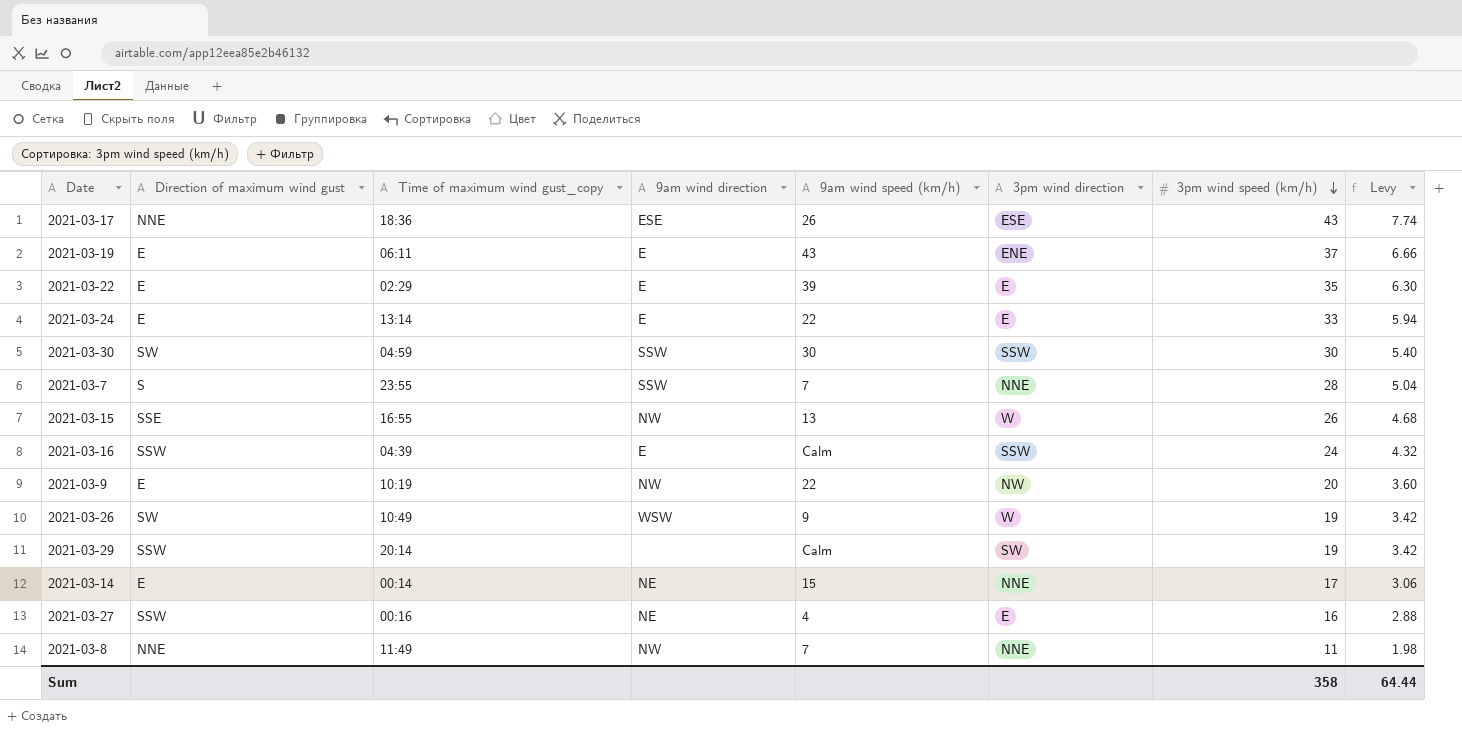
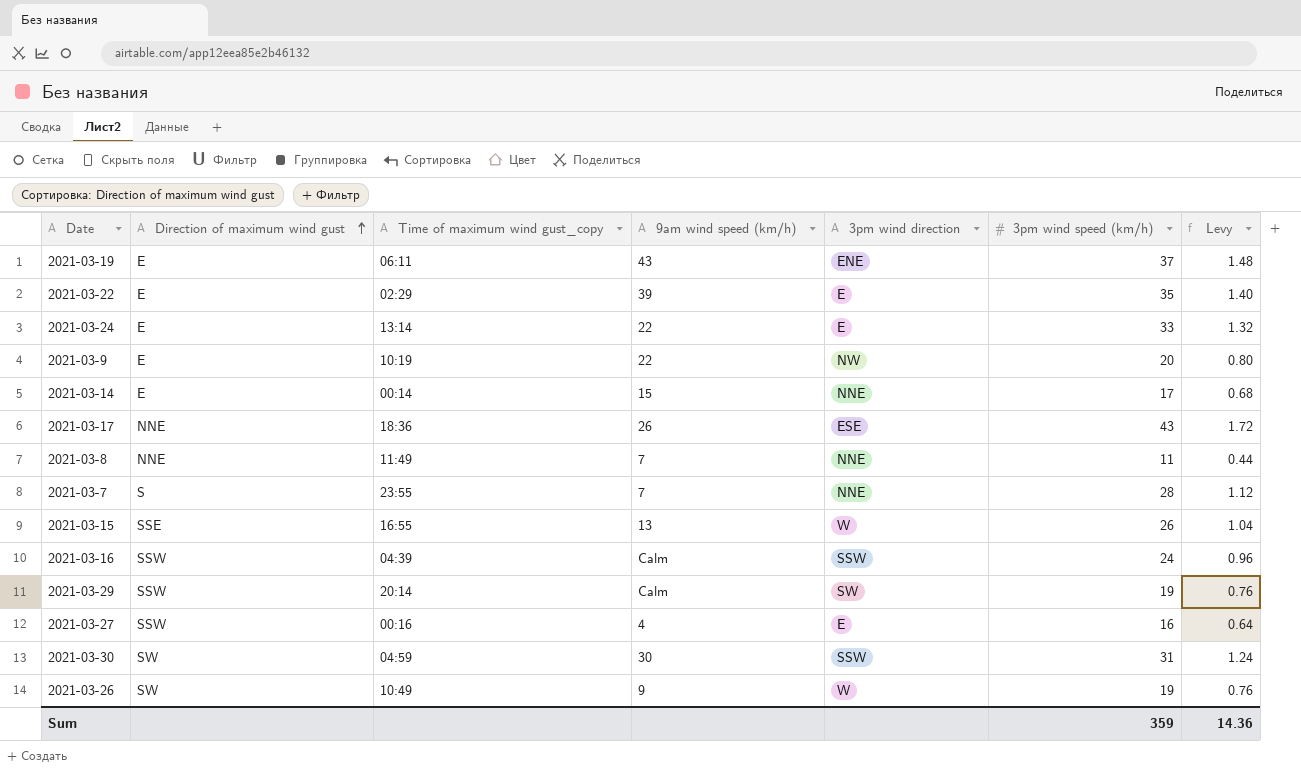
row order: 3pm wind speed (km/h) descending -> Direction of maximum wind gust ascending
column 9am wind direction | position: 4 -> none
column Levy | formula: [3pm wind speed (km/h)] * 0.18 -> [3pm wind speed (km/h)] * 0.04
2021-03-30 | 3pm wind speed (km/h): 30 -> 31
Sum | 3pm wind speed (km/h): 358 -> 359
Sum | Levy: 64.44 -> 14.36

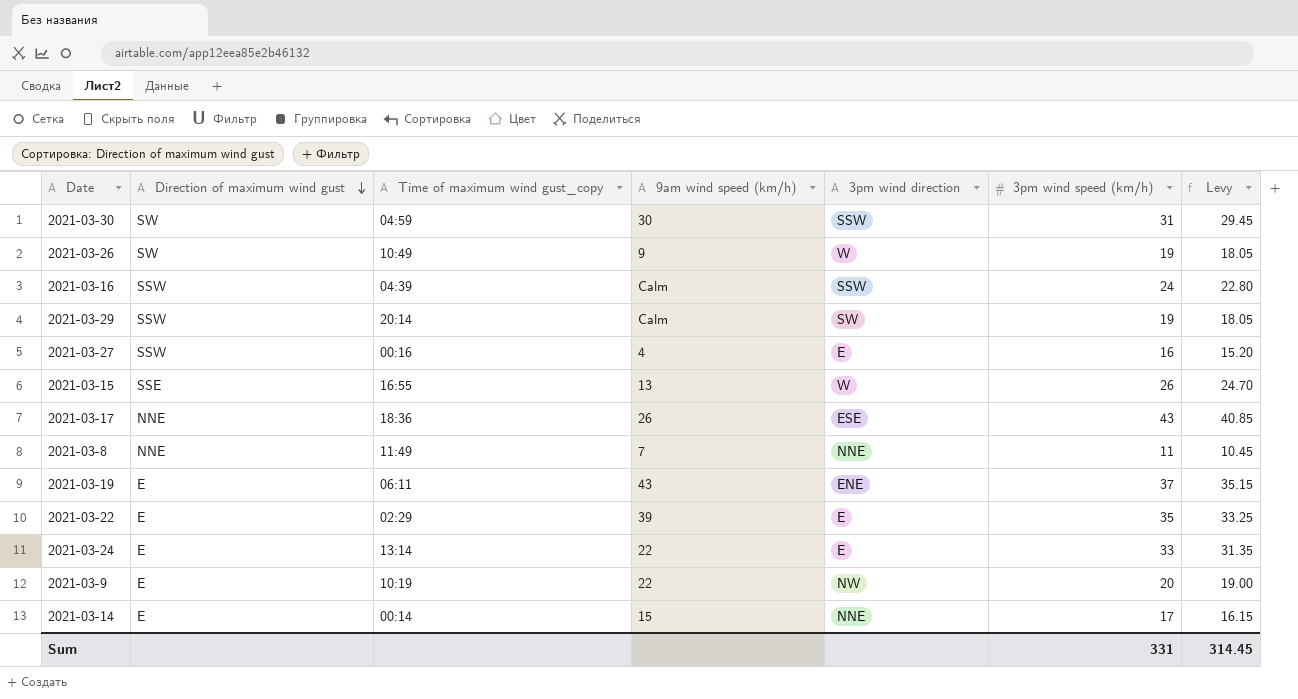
row order: Direction of maximum wind gust ascending -> Direction of maximum wind gust descending
column Levy | formula: [3pm wind speed (km/h)] * 0.04 -> [3pm wind speed (km/h)] * 0.95
row 2021-03-7: S | 23:55 | 7 | NNE | 28 | 1.12 -> none
Sum | 3pm wind speed (km/h): 359 -> 331
Sum | Levy: 14.36 -> 314.45

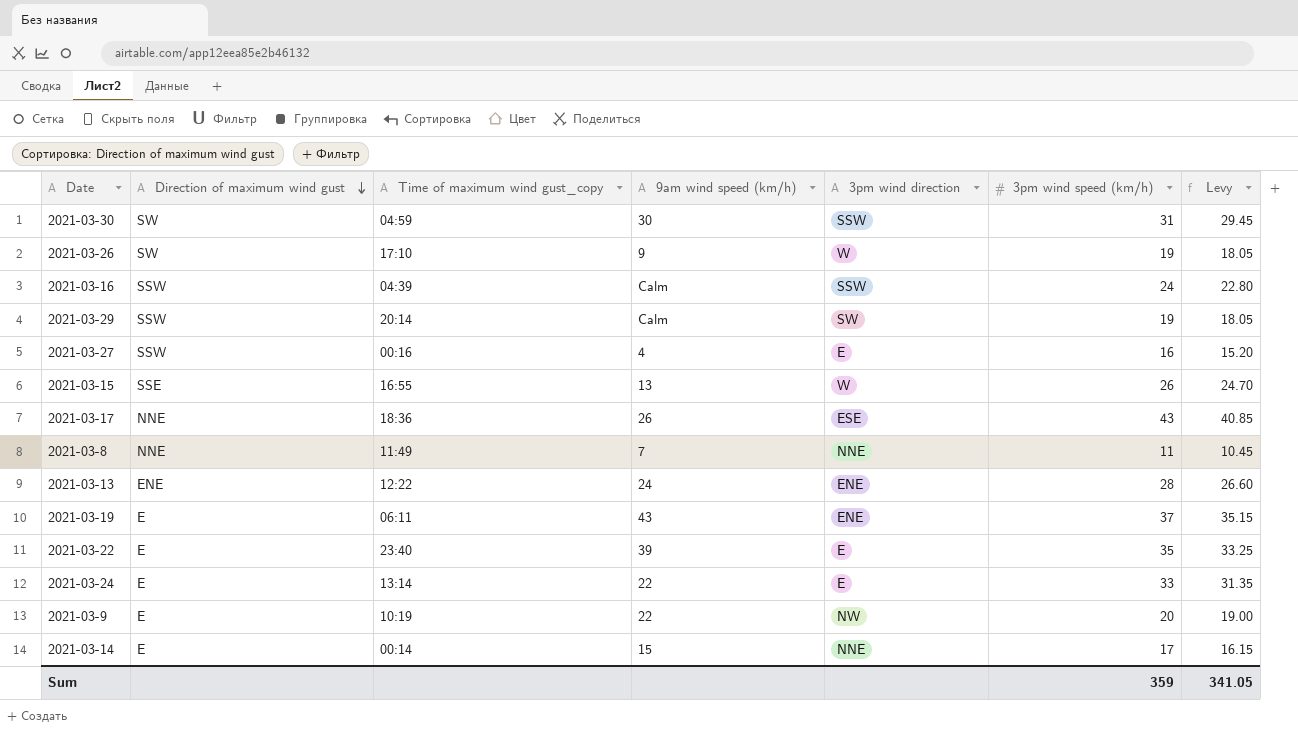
2021-03-26 | Time of maximum wind gust_copy: 10:49 -> 17:10
row 2021-03-13: none -> ENE | 12:22 | 24 | ENE | 28 | 26.60
2021-03-22 | Time of maximum wind gust_copy: 02:29 -> 23:40
Sum | 3pm wind speed (km/h): 331 -> 359
Sum | Levy: 314.45 -> 341.05

